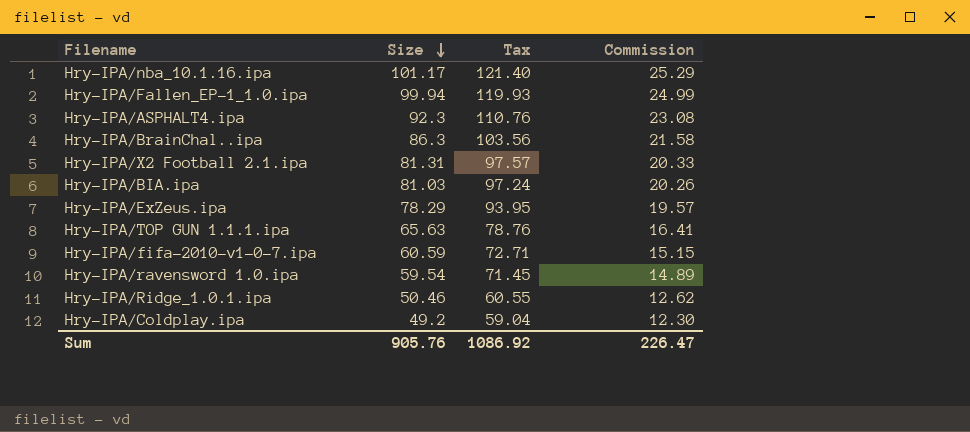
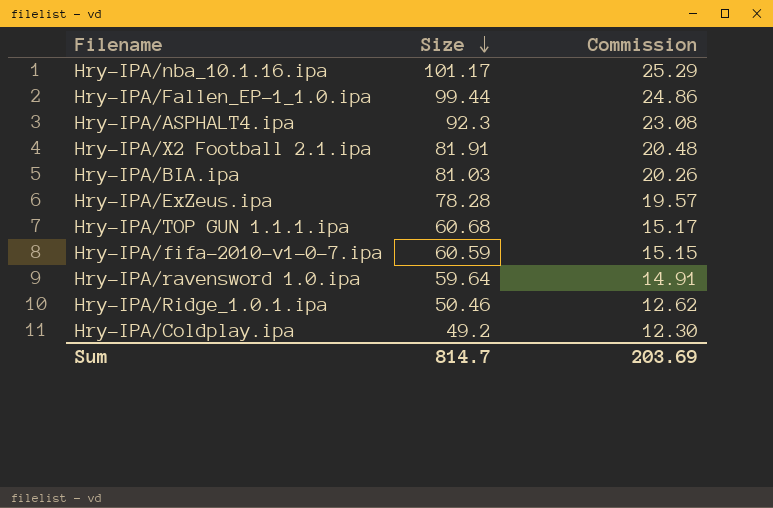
column Tax | formula: [Size] * 1.2 -> none
row Hry-IPA/BrainChal..ipa: 86.3 | 103.56 | 21.58 -> none
Hry-IPA/Fallen_EP-1_1.0.ipa | Size: 99.94 -> 99.44
Hry-IPA/Fallen_EP-1_1.0.ipa | Commission: 24.99 -> 24.86
Hry-IPA/X2 Football 2.1.ipa | Size: 81.31 -> 81.91
Hry-IPA/X2 Football 2.1.ipa | Commission: 20.33 -> 20.48
Hry-IPA/ExZeus.ipa | Size: 78.29 -> 78.28
Hry-IPA/TOP GUN 1.1.1.ipa | Size: 65.63 -> 60.68
Hry-IPA/TOP GUN 1.1.1.ipa | Commission: 16.41 -> 15.17
Hry-IPA/ravensword 1.0.ipa | Size: 59.54 -> 59.64
Hry-IPA/ravensword 1.0.ipa | Commission: 14.89 -> 14.91
Sum | Size: 905.76 -> 814.7
Sum | Commission: 226.47 -> 203.69

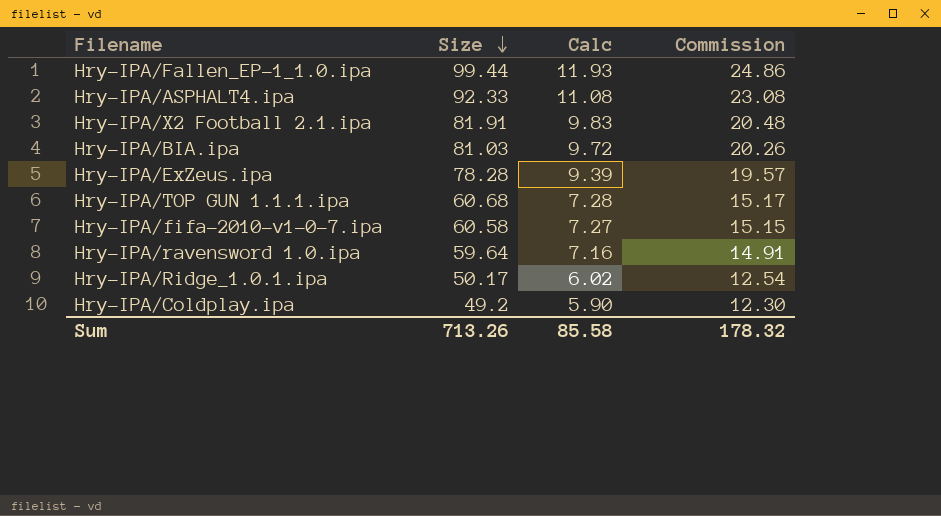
column Calc | formula: none -> [Size] * 0.12
row Hry-IPA/nba_10.1.16.ipa: 101.17 | 25.29 -> none
Hry-IPA/ASPHALT4.ipa | Size: 92.3 -> 92.33
Hry-IPA/fifa-2010-v1-0-7.ipa | Size: 60.59 -> 60.58
Hry-IPA/Ridge_1.0.1.ipa | Size: 50.46 -> 50.17
Hry-IPA/Ridge_1.0.1.ipa | Commission: 12.62 -> 12.54
Sum | Size: 814.7 -> 713.26
Sum | Commission: 203.69 -> 178.32

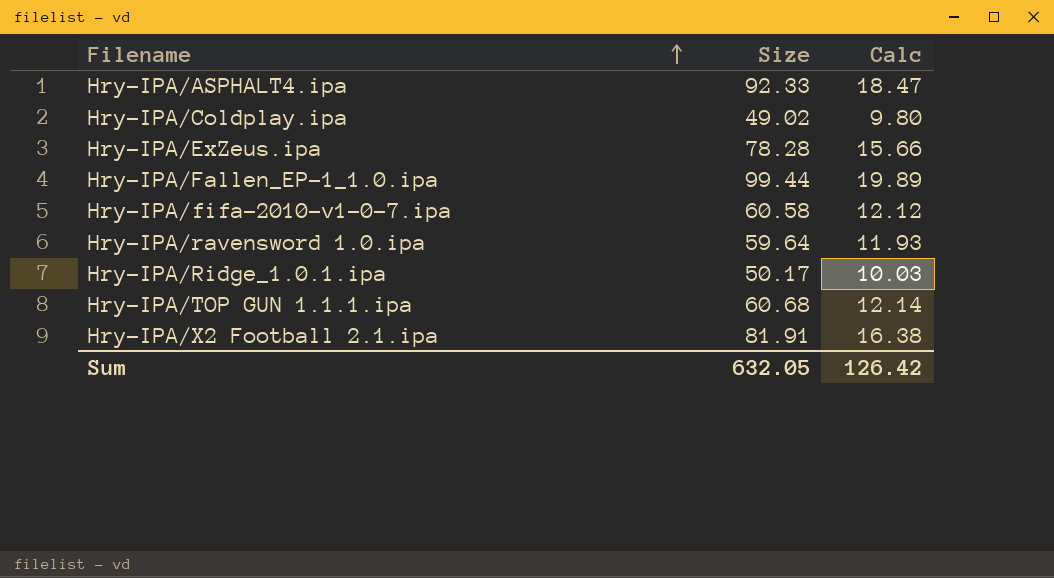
row order: Size descending -> Filename ascending
column Commission | formula: [Size] * 0.25 -> none
column Calc | formula: [Size] * 0.12 -> [Size] * 0.2
row Hry-IPA/BIA.ipa: 81.03 | 9.72 | 20.26 -> none
Hry-IPA/Coldplay.ipa | Size: 49.2 -> 49.02
Sum | Size: 713.26 -> 632.05
Sum | Calc: 85.58 -> 126.42

